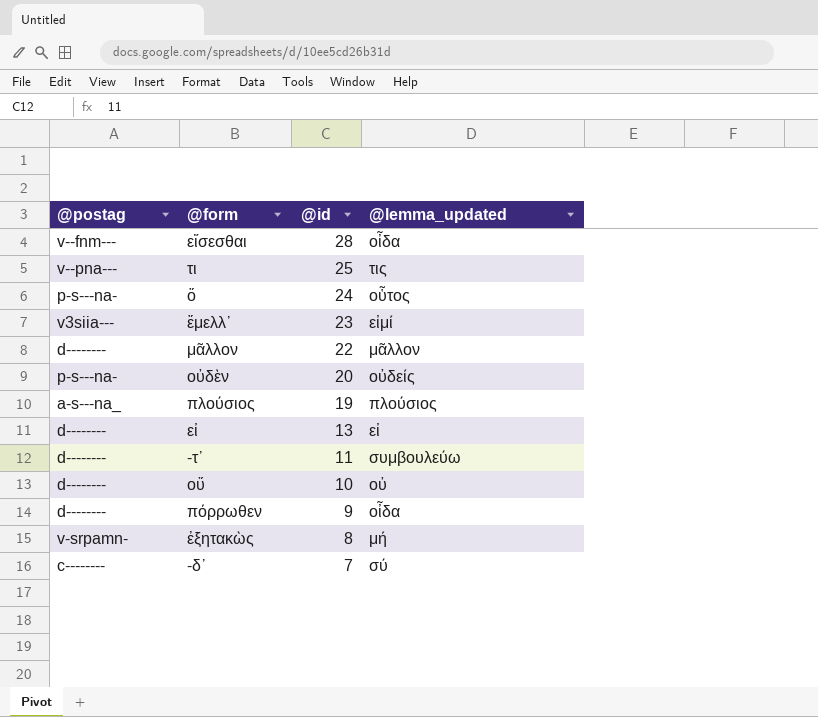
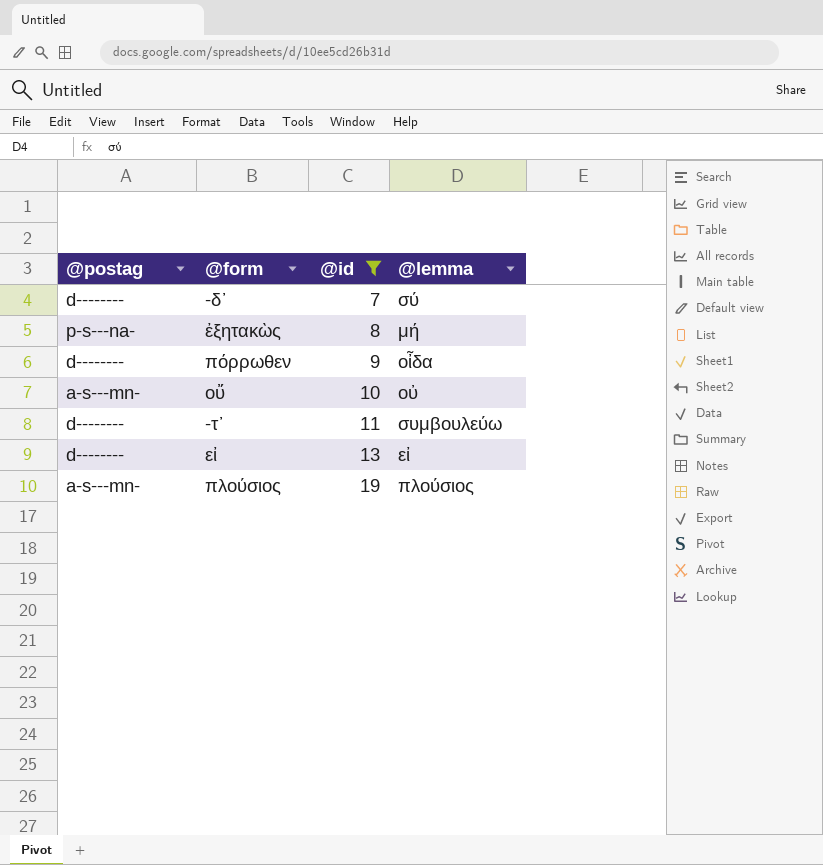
filter: none -> @id <= 19
row order: @id descending -> @id ascending
column name: @lemma_updated -> @lemma
-δ᾽ | @postag: c-------- -> d--------
ἐξητακὼς | @postag: v-srpamn- -> p-s---na-
οὔ | @postag: d-------- -> a-s---mn-
πλούσιος | @postag: a-s---na_ -> a-s---mn-

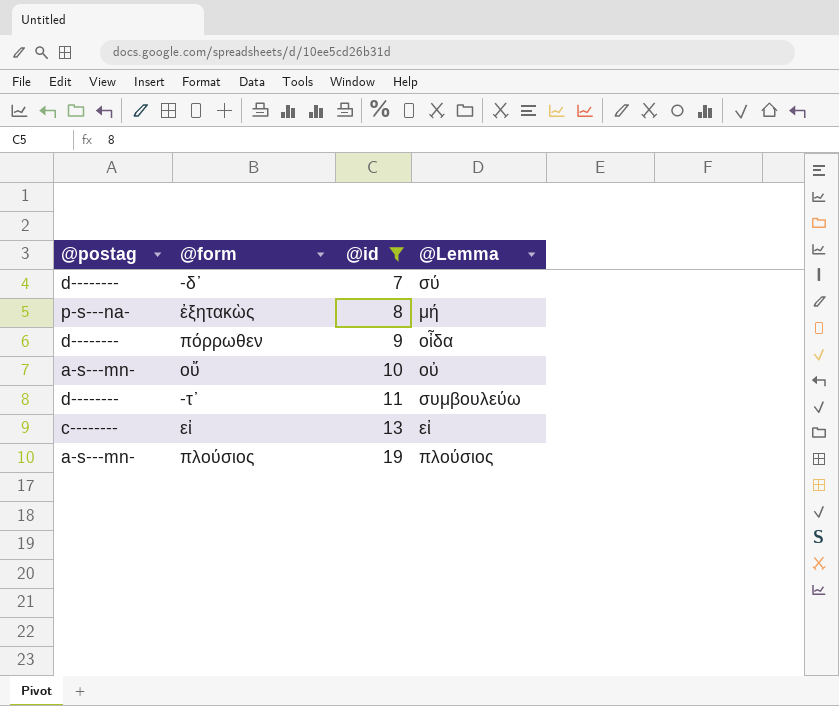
column name: @lemma -> @Lemma
εἰ | @postag: d-------- -> c--------

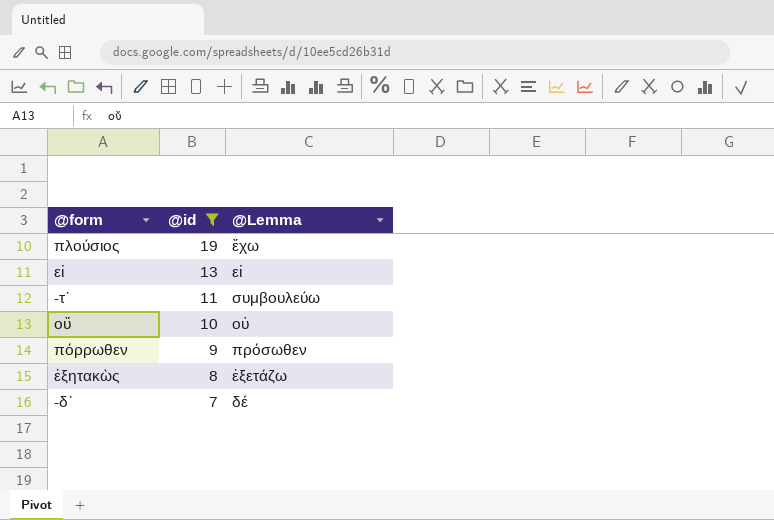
row order: @id ascending -> @id descending
column @postag | position: 1 -> none
πλούσιος | @Lemma: πλούσιος -> ἔχω
πόρρωθεν | @Lemma: οἶδα -> πρόσωθεν
ἐξητακὼς | @Lemma: μή -> ἐξετάζω
-δ᾽ | @Lemma: σύ -> δέ

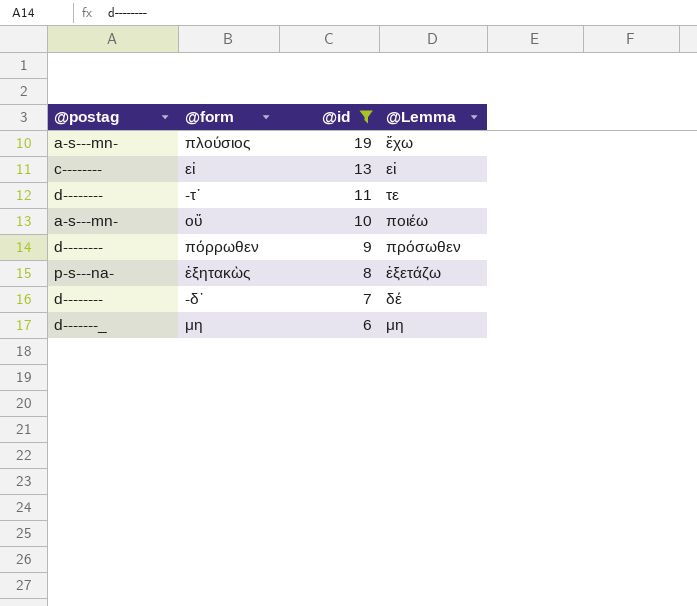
column @postag | position: none -> 1
-τ᾽ | @Lemma: συμβουλεύω -> τε
οὔ | @Lemma: οὐ -> ποιέω
row μη: none -> d-------_ | 6 | μη

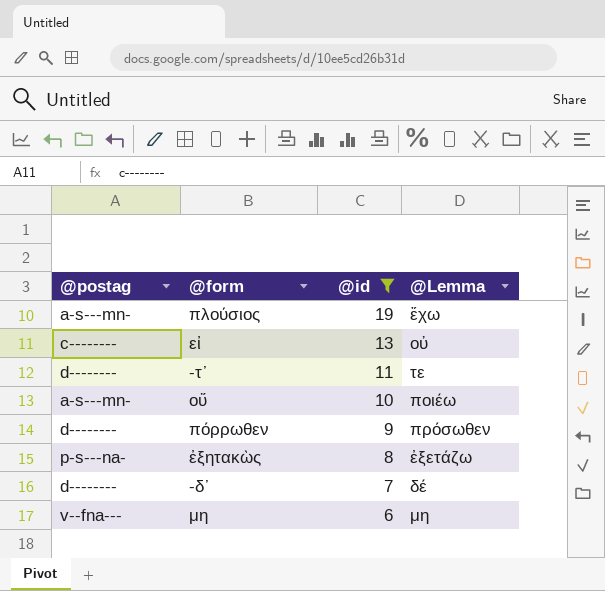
εἰ | @Lemma: εἰ -> οὐ
μη | @postag: d-------_ -> v--fna---

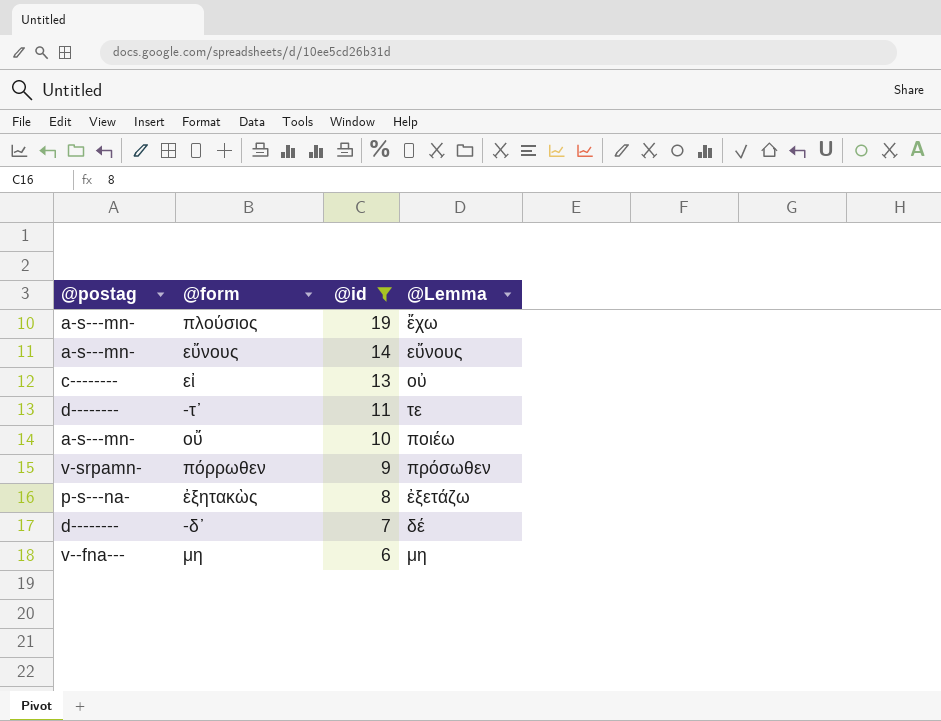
row εὔνους: none -> a-s---mn- | 14 | εὔνους
πόρρωθεν | @postag: d-------- -> v-srpamn-

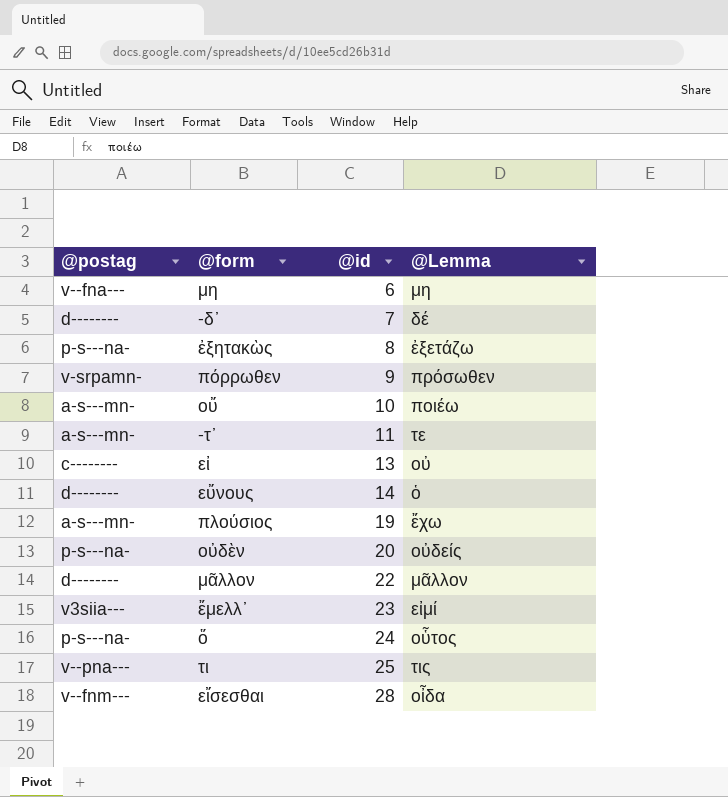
filter: @id <= 19 -> none
row order: @id descending -> @id ascending
-τ᾽ | @postag: d-------- -> a-s---mn-
εὔνους | @postag: a-s---mn- -> d--------
εὔνους | @Lemma: εὔνους -> ὁ

